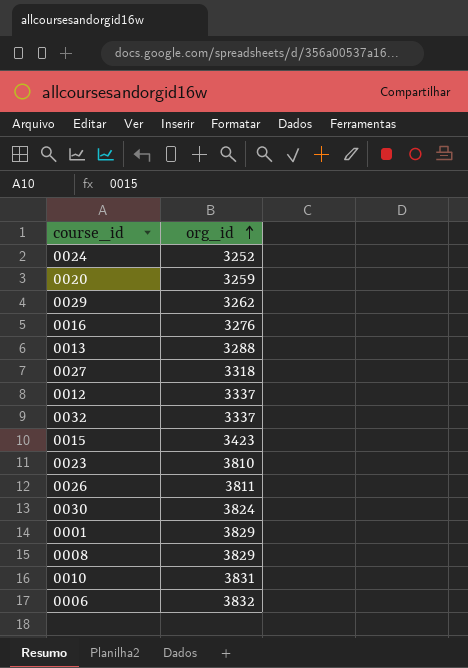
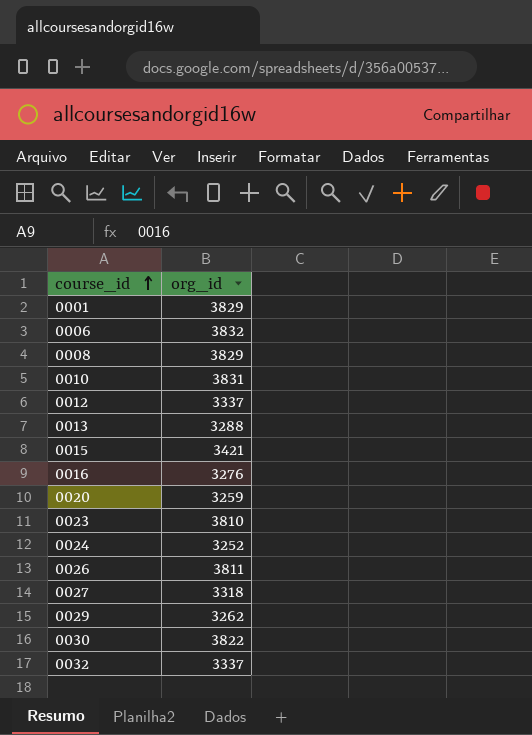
row order: org_id ascending -> course_id ascending
0015 | org_id: 3423 -> 3421
0030 | org_id: 3824 -> 3822

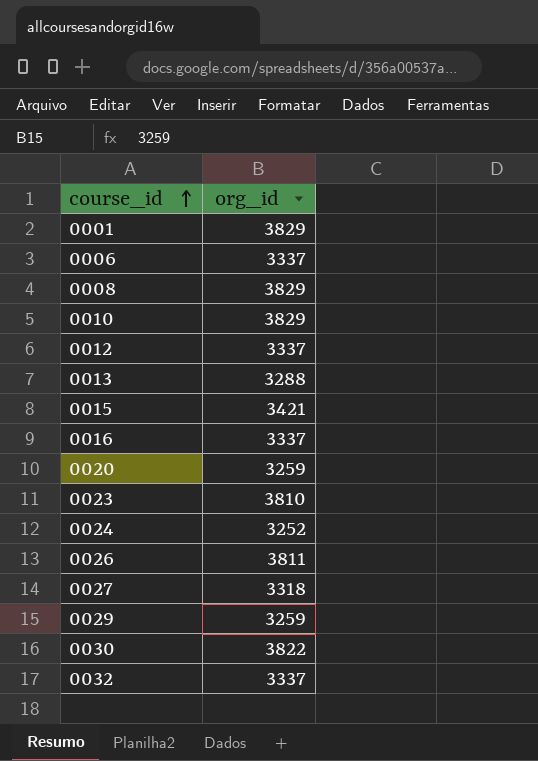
0006 | org_id: 3832 -> 3337
0010 | org_id: 3831 -> 3829
0016 | org_id: 3276 -> 3337
0029 | org_id: 3262 -> 3259

